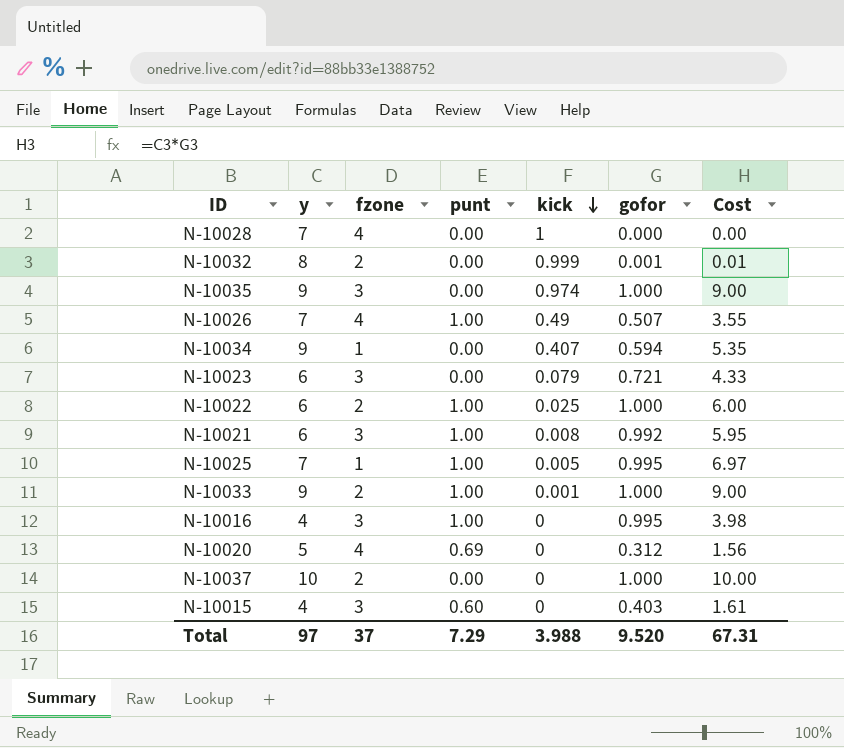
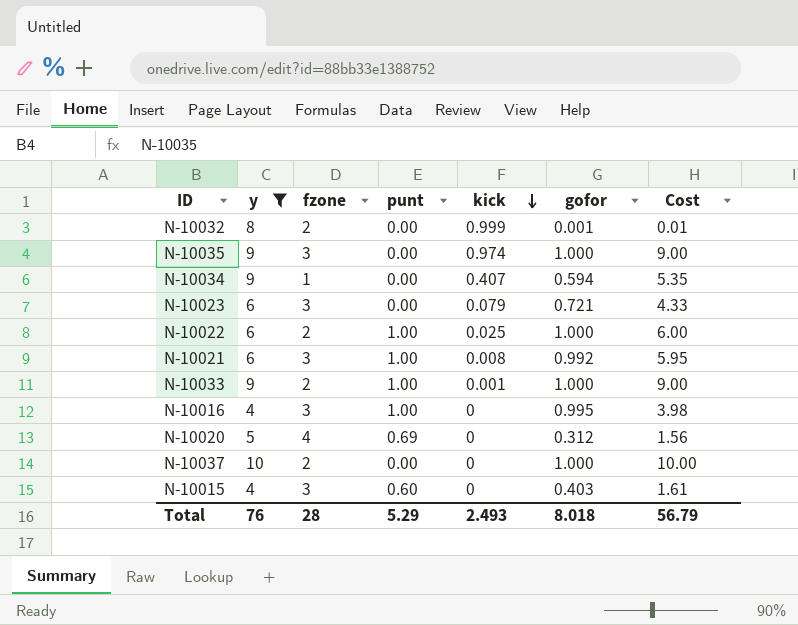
filter: none -> y != 7
Total | y: 97 -> 76
Total | fzone: 37 -> 28
Total | punt: 7.29 -> 5.29
Total | kick: 3.988 -> 2.493
Total | gofor: 9.520 -> 8.018
Total | Cost: 67.31 -> 56.79

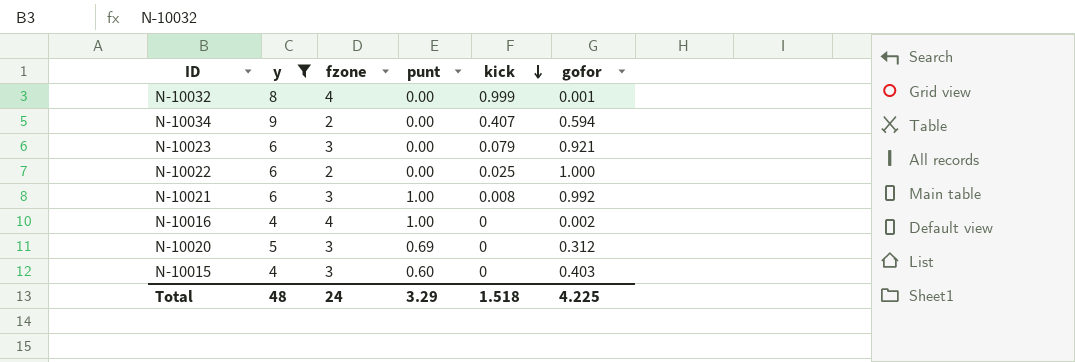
column Cost | formula: [y] * [gofor] -> none
row N-10035: 9 | 3 | 0.00 | 0.974 | 1.000 | 9.00 -> none
row N-10033: 9 | 2 | 1.00 | 0.001 | 1.000 | 9.00 -> none
row N-10037: 10 | 2 | 0.00 | 0 | 1.000 | 10.00 -> none
N-10032 | fzone: 2 -> 4
N-10034 | fzone: 1 -> 2
N-10023 | gofor: 0.721 -> 0.921
N-10022 | punt: 1.00 -> 0.00
N-10016 | fzone: 3 -> 4
N-10016 | gofor: 0.995 -> 0.002
N-10020 | fzone: 4 -> 3
Total | y: 76 -> 48
Total | fzone: 28 -> 24
Total | punt: 5.29 -> 3.29
Total | kick: 2.493 -> 1.518
Total | gofor: 8.018 -> 4.225

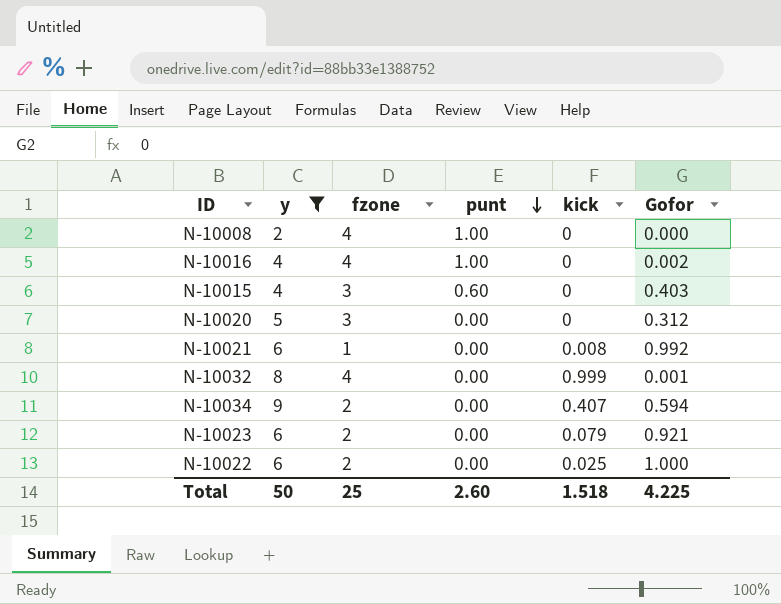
row order: kick descending -> punt descending
column name: gofor -> Gofor
row N-10008: none -> 2 | 4 | 1.00 | 0 | 0.000
N-10020 | punt: 0.69 -> 0.00
N-10021 | fzone: 3 -> 1
N-10021 | punt: 1.00 -> 0.00
N-10023 | fzone: 3 -> 2
Total | y: 48 -> 50
Total | fzone: 24 -> 25
Total | punt: 3.29 -> 2.60

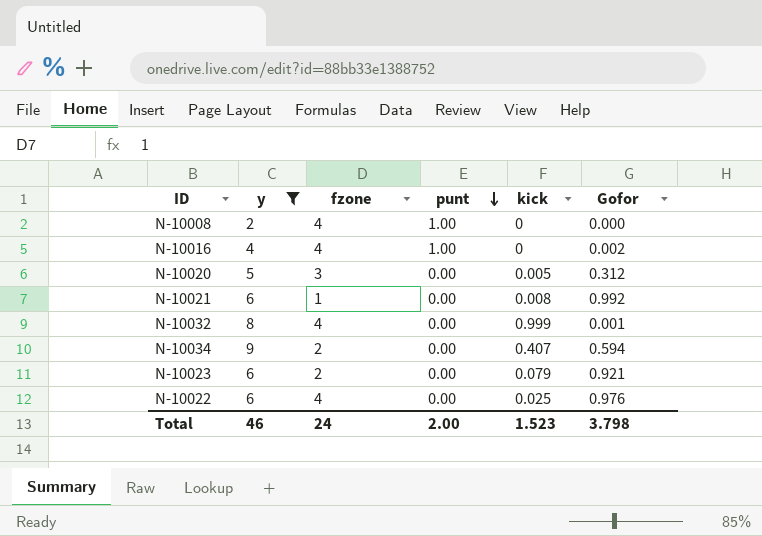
row N-10015: 4 | 3 | 0.60 | 0 | 0.403 -> none
N-10020 | kick: 0 -> 0.005
N-10022 | fzone: 2 -> 4
N-10022 | Gofor: 1.000 -> 0.976
Total | y: 50 -> 46
Total | fzone: 25 -> 24
Total | punt: 2.60 -> 2.00
Total | kick: 1.518 -> 1.523
Total | Gofor: 4.225 -> 3.798

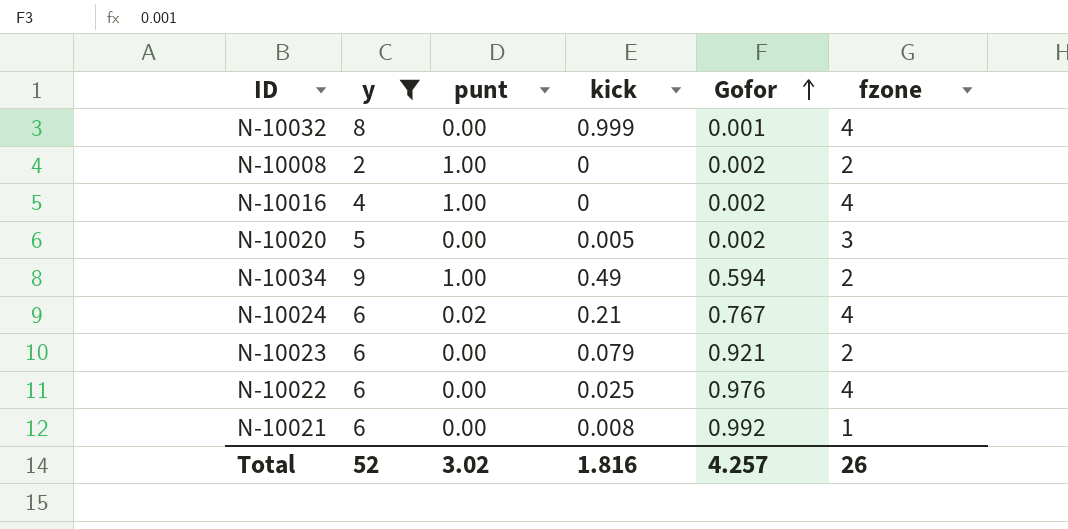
row order: punt descending -> Gofor ascending
column fzone | position: 3 -> 6
N-10008 | Gofor: 0.000 -> 0.002
N-10008 | fzone: 4 -> 2
N-10020 | Gofor: 0.312 -> 0.002
N-10034 | punt: 0.00 -> 1.00
N-10034 | kick: 0.407 -> 0.49
row N-10024: none -> 6 | 0.02 | 0.21 | 0.767 | 4
Total | y: 46 -> 52
Total | punt: 2.00 -> 3.02
Total | kick: 1.523 -> 1.816
Total | Gofor: 3.798 -> 4.257
Total | fzone: 24 -> 26

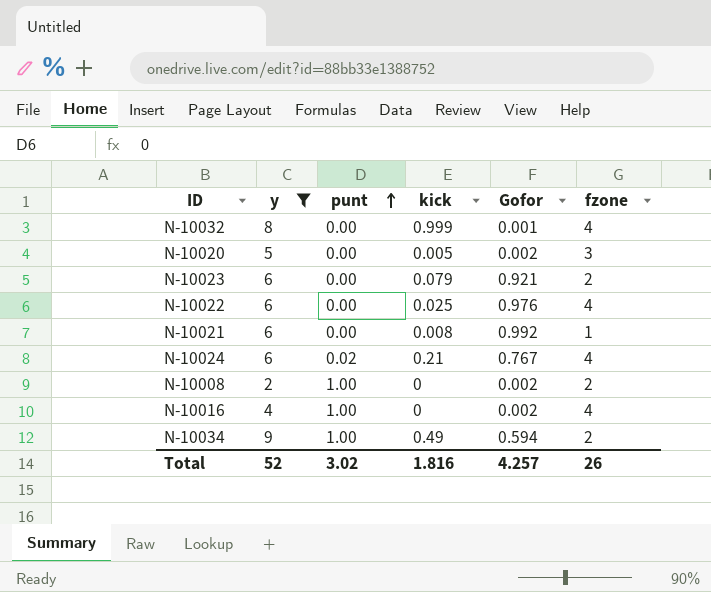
row order: Gofor ascending -> punt ascending

